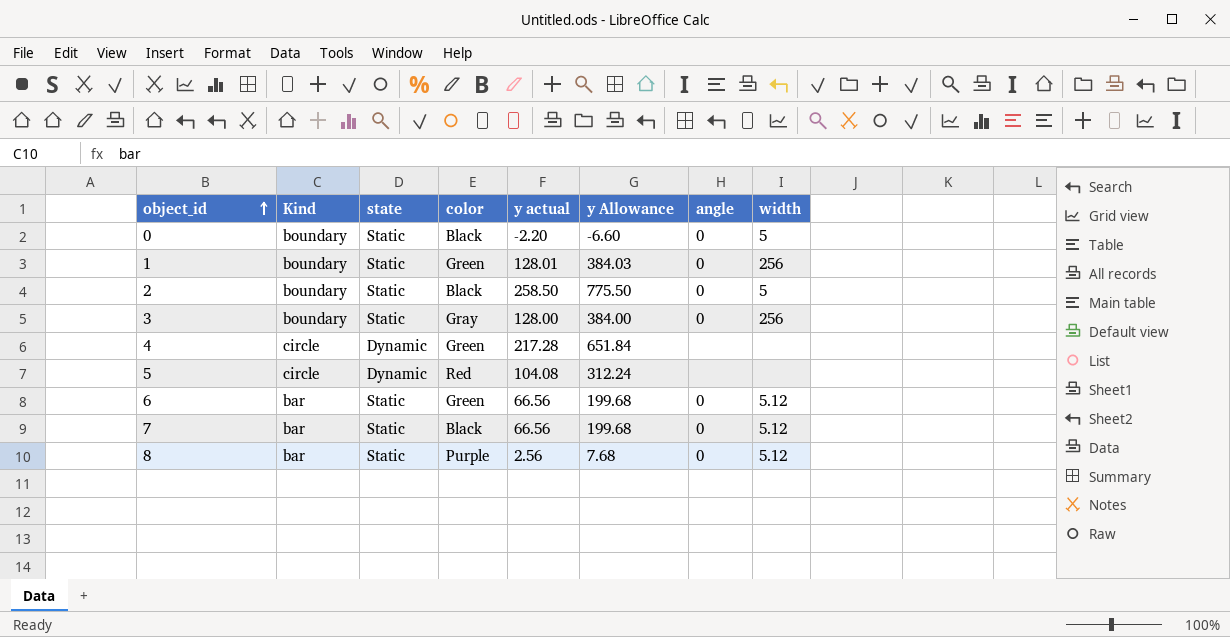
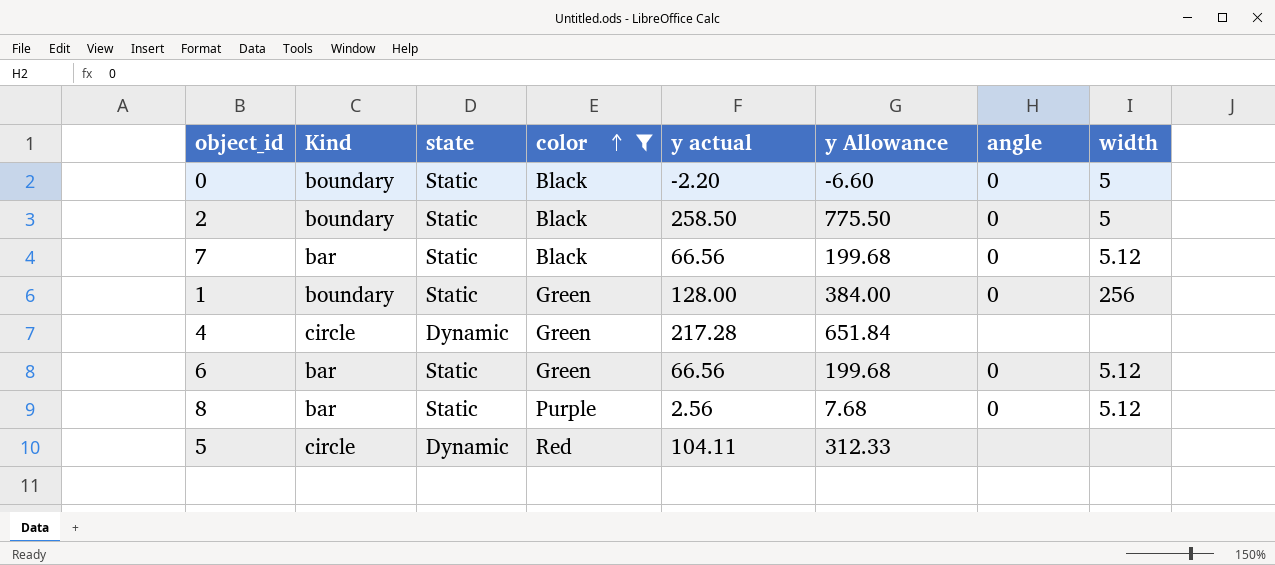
filter: none -> color != Gray
row order: object_id ascending -> color ascending
1 | y actual: 128.01 -> 128.00
1 | y Allowance: 384.03 -> 384.00
5 | y actual: 104.08 -> 104.11
5 | y Allowance: 312.24 -> 312.33

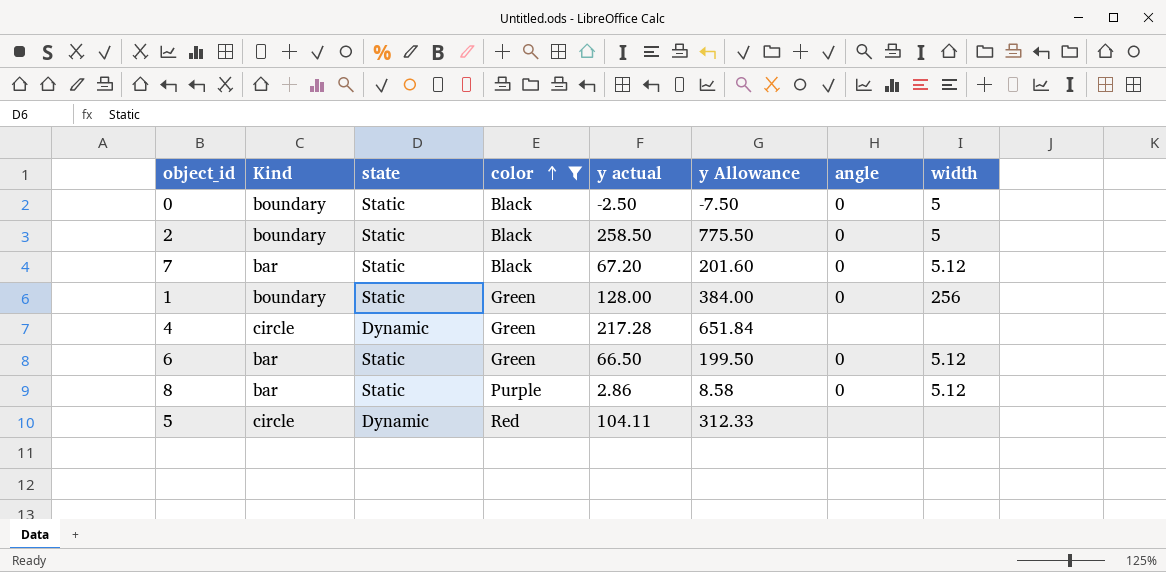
0 | y actual: -2.20 -> -2.50
0 | y Allowance: -6.60 -> -7.50
7 | y actual: 66.56 -> 67.20
7 | y Allowance: 199.68 -> 201.60
6 | y actual: 66.56 -> 66.50
6 | y Allowance: 199.68 -> 199.50
8 | y actual: 2.56 -> 2.86
8 | y Allowance: 7.68 -> 8.58

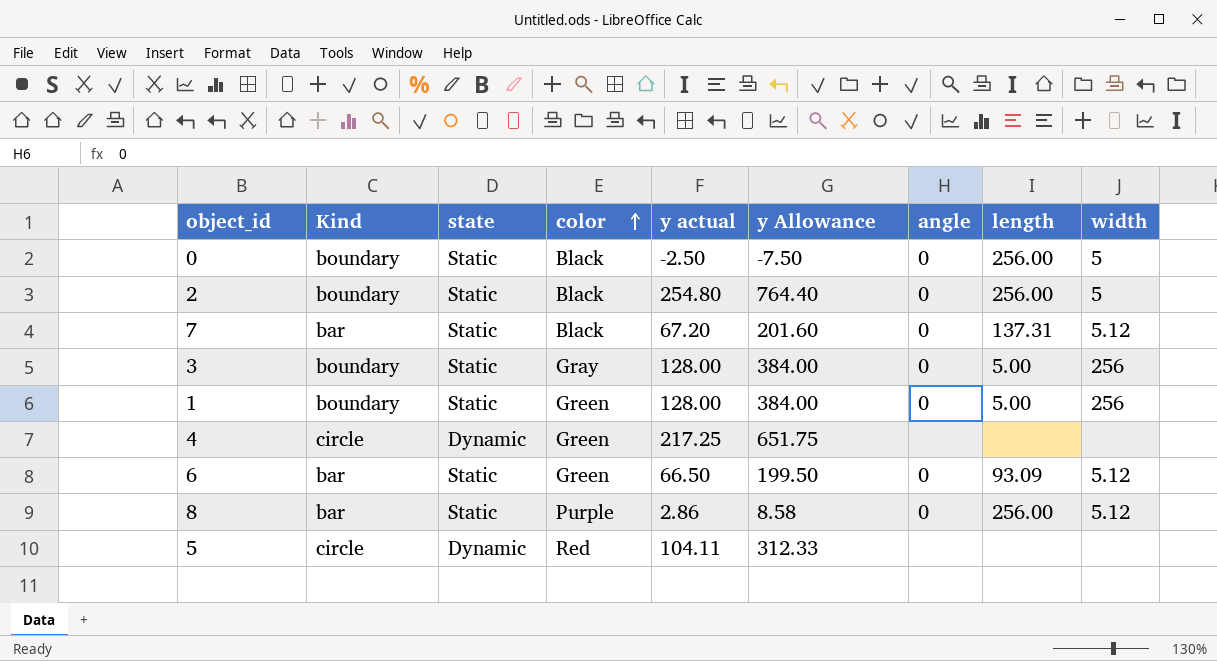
filter: color != Gray -> none
column length | position: none -> 8
2 | y actual: 258.50 -> 254.80
2 | y Allowance: 775.50 -> 764.40
4 | y actual: 217.28 -> 217.25
4 | y Allowance: 651.84 -> 651.75

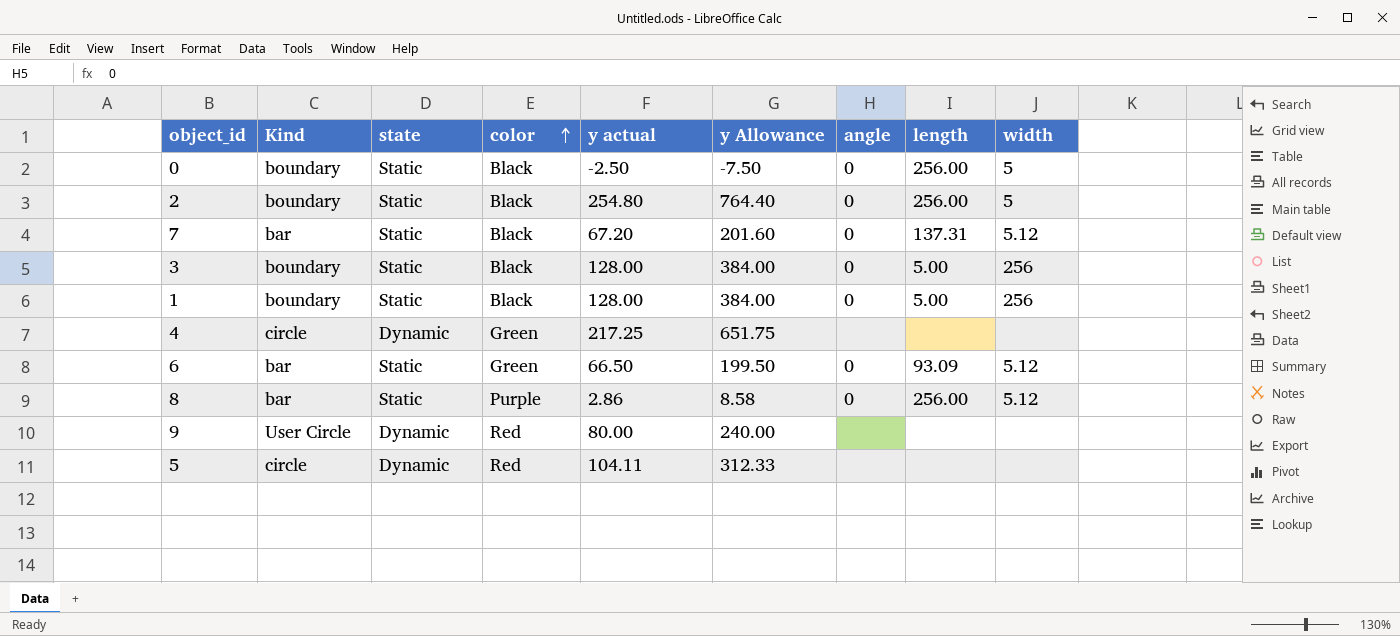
3 | color: Gray -> Black
1 | color: Green -> Black
row 9: none -> User Circle | Dynamic | Red | 80.00 | 240.00 | none | none | none

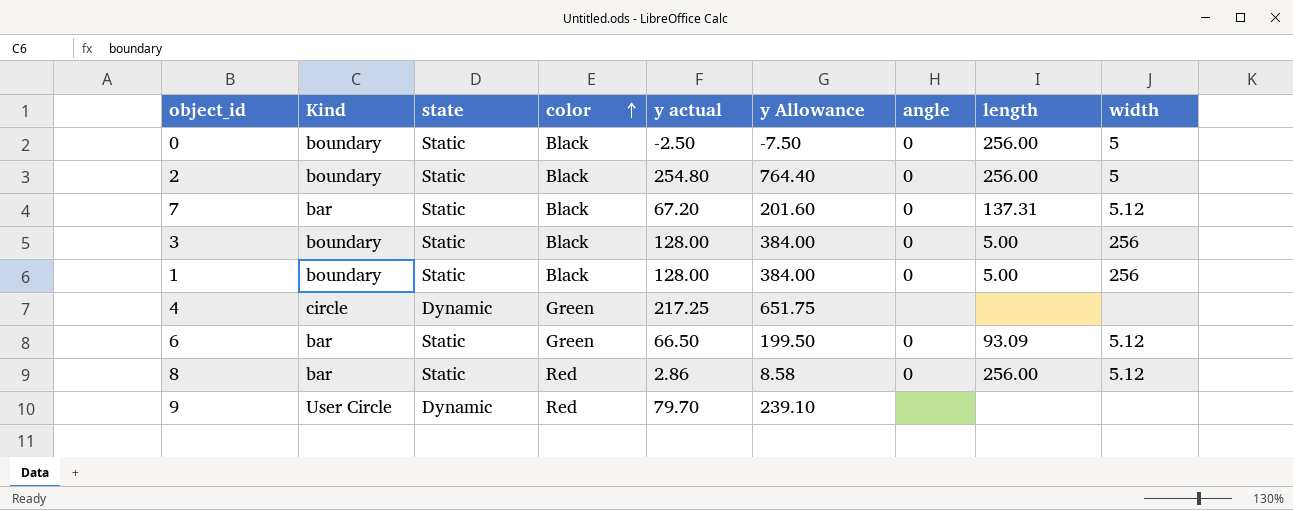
row 5: circle | Dynamic | Red | 104.11 | 312.33 | none | none | none -> none
8 | color: Purple -> Red
9 | y actual: 80.00 -> 79.70
9 | y Allowance: 240.00 -> 239.10

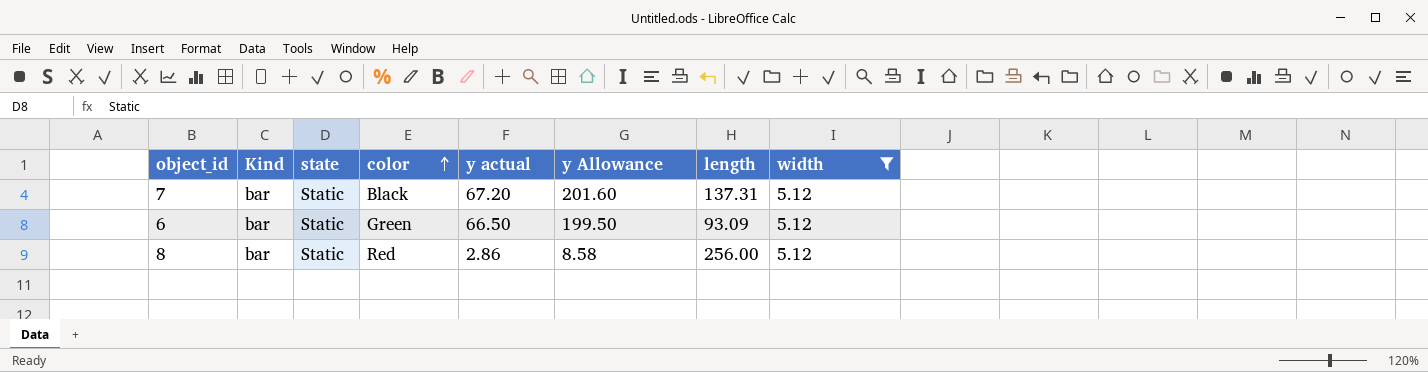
filter: none -> width = 5.12
column angle | position: 7 -> none

